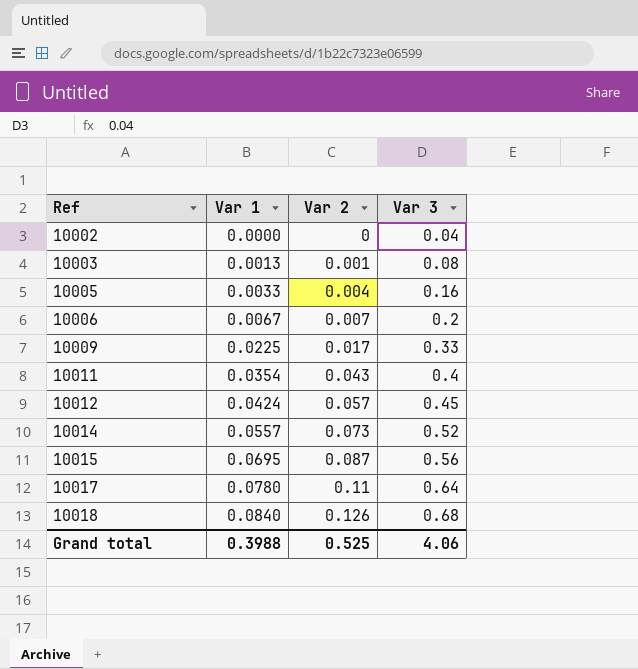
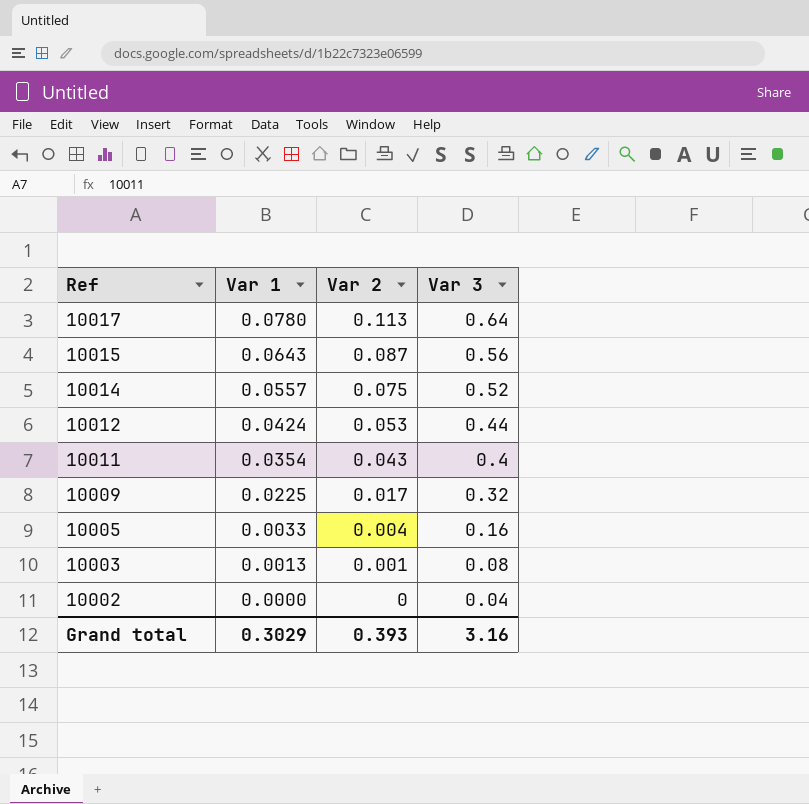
row order: Ref ascending -> Ref descending
row 10006: 0.0067 | 0.007 | 0.2 -> none
row 10018: 0.0840 | 0.126 | 0.68 -> none
10017 | Var 2: 0.11 -> 0.113
10015 | Var 1: 0.0695 -> 0.0643
10014 | Var 2: 0.073 -> 0.075
10012 | Var 2: 0.057 -> 0.053
10012 | Var 3: 0.45 -> 0.44
10009 | Var 3: 0.33 -> 0.32
Grand total | Var 1: 0.3988 -> 0.3029
Grand total | Var 2: 0.525 -> 0.393
Grand total | Var 3: 4.06 -> 3.16

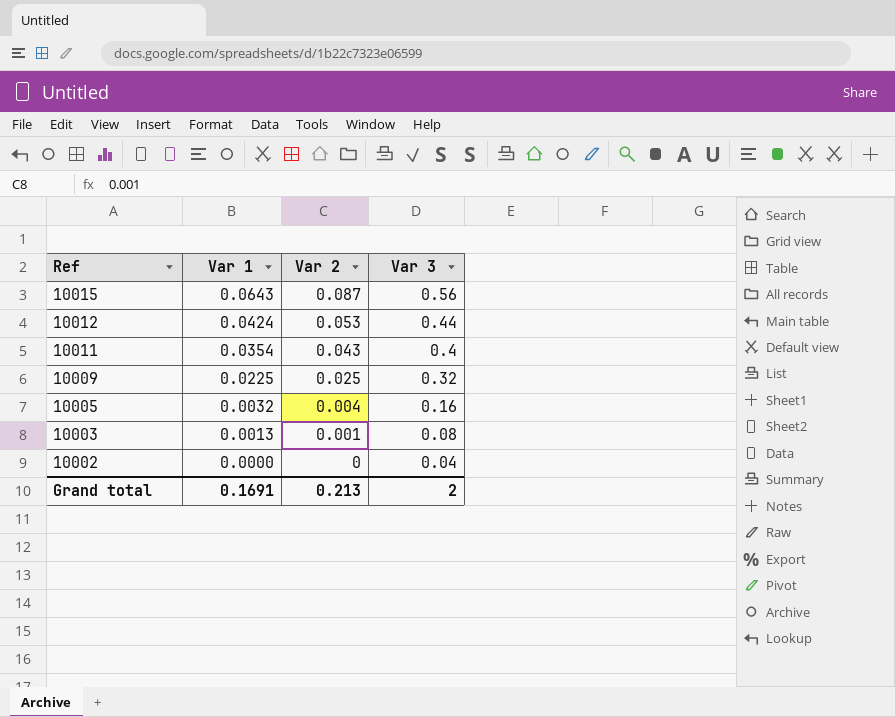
row 10017: 0.0780 | 0.113 | 0.64 -> none
row 10014: 0.0557 | 0.075 | 0.52 -> none
10009 | Var 2: 0.017 -> 0.025
10005 | Var 1: 0.0033 -> 0.0032
Grand total | Var 1: 0.3029 -> 0.1691
Grand total | Var 2: 0.393 -> 0.213
Grand total | Var 3: 3.16 -> 2

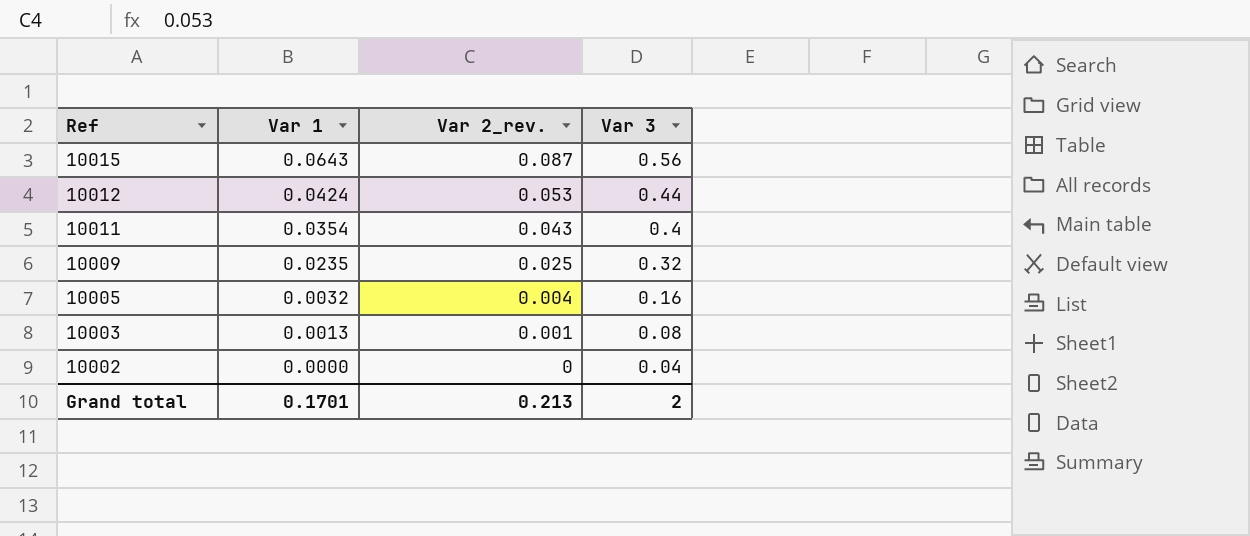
column name: Var 2 -> Var 2_rev.
10009 | Var 1: 0.0225 -> 0.0235
Grand total | Var 1: 0.1691 -> 0.1701

